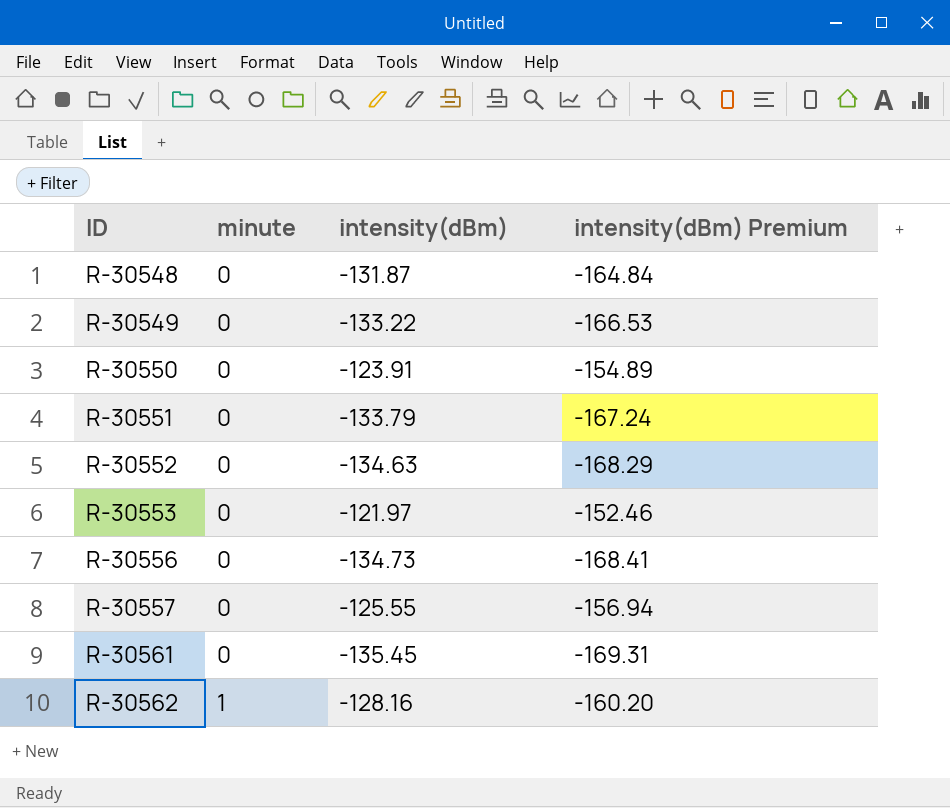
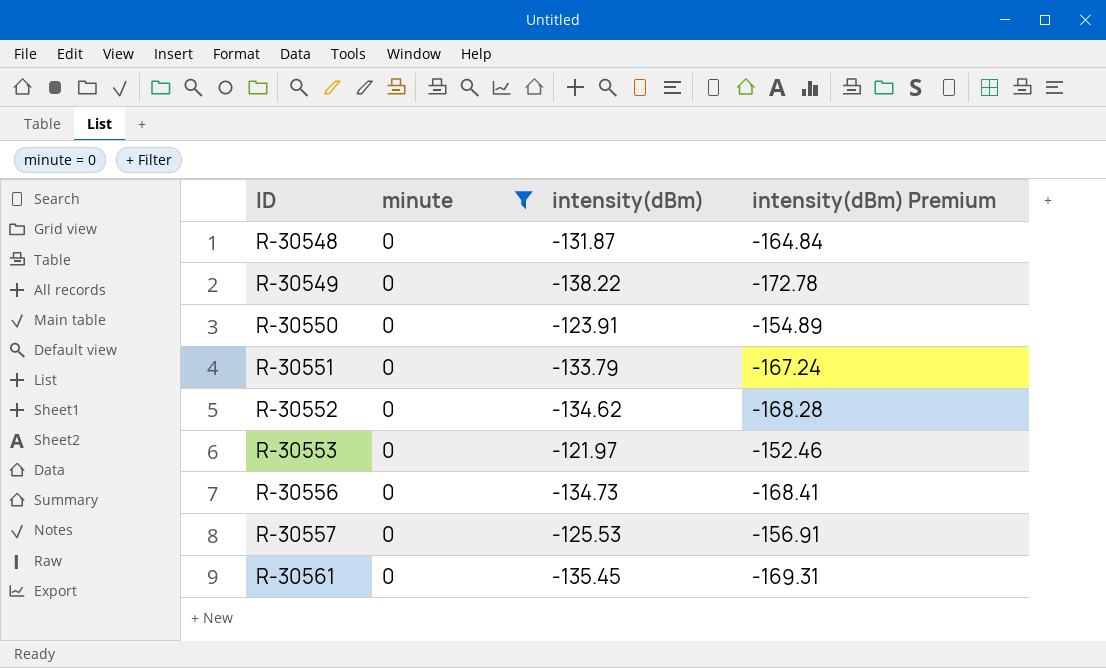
filter: none -> minute = 0
R-30549 | intensity(dBm): -133.22 -> -138.22
R-30549 | intensity(dBm) Premium: -166.53 -> -172.78
R-30552 | intensity(dBm): -134.63 -> -134.62
R-30552 | intensity(dBm) Premium: -168.29 -> -168.28
R-30557 | intensity(dBm): -125.55 -> -125.53
R-30557 | intensity(dBm) Premium: -156.94 -> -156.91

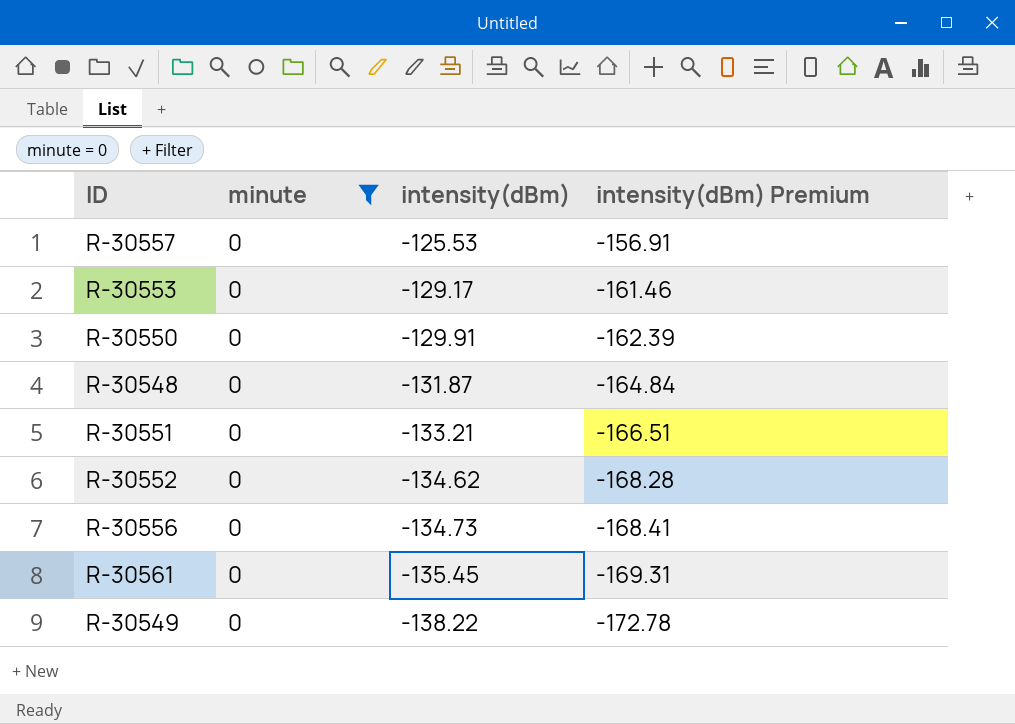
row order: ID ascending -> intensity(dBm) descending
R-30553 | intensity(dBm): -121.97 -> -129.17
R-30553 | intensity(dBm) Premium: -152.46 -> -161.46
R-30550 | intensity(dBm): -123.91 -> -129.91
R-30550 | intensity(dBm) Premium: -154.89 -> -162.39
R-30551 | intensity(dBm): -133.79 -> -133.21
R-30551 | intensity(dBm) Premium: -167.24 -> -166.51

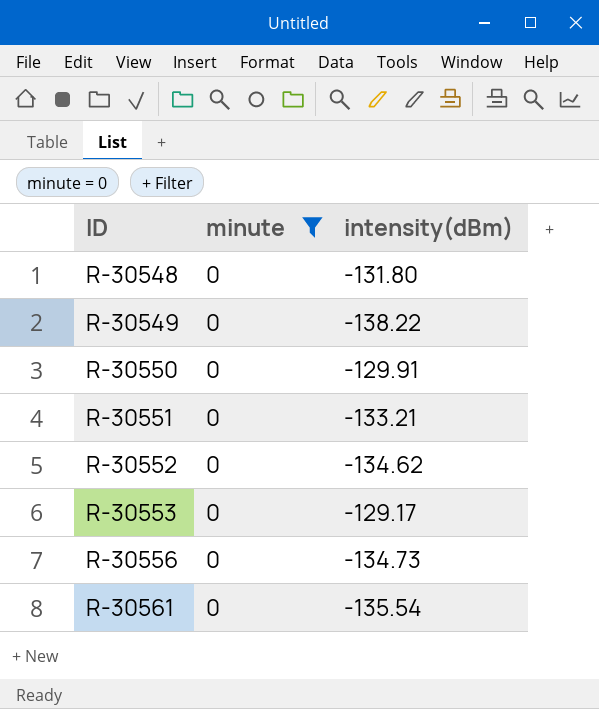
row order: intensity(dBm) descending -> ID ascending
column intensity(dBm) Premium | formula: [intensity(dBm)] * 1.25 -> none
row R-30557: 0 | -125.53 | -156.91 -> none
R-30548 | intensity(dBm): -131.87 -> -131.80
R-30561 | intensity(dBm): -135.45 -> -135.54

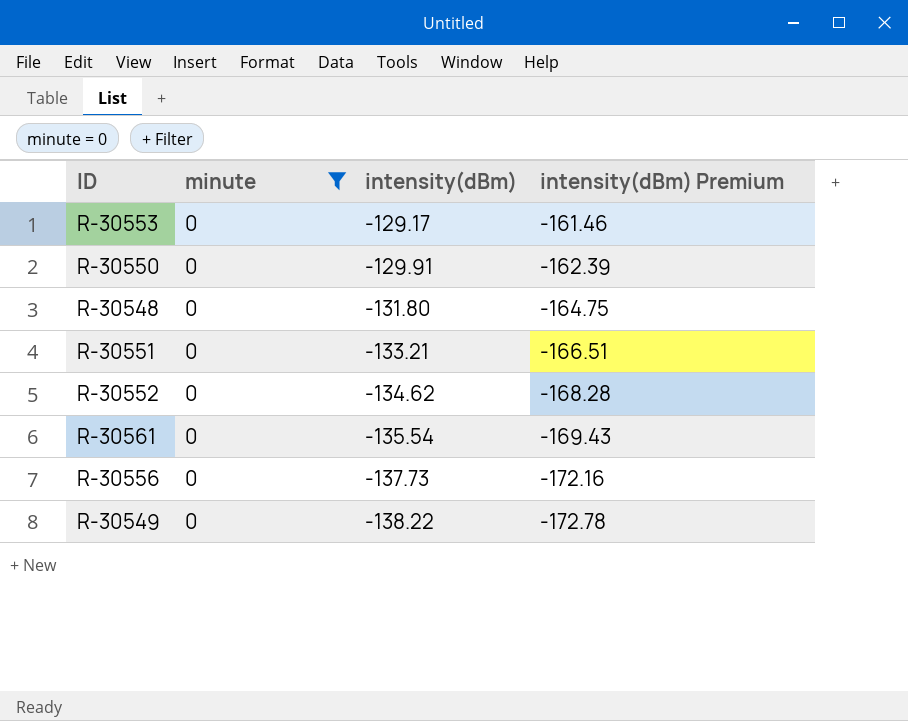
row order: ID ascending -> intensity(dBm) descending
column intensity(dBm) Premium | formula: none -> [intensity(dBm)] * 1.25
R-30556 | intensity(dBm): -134.73 -> -137.73

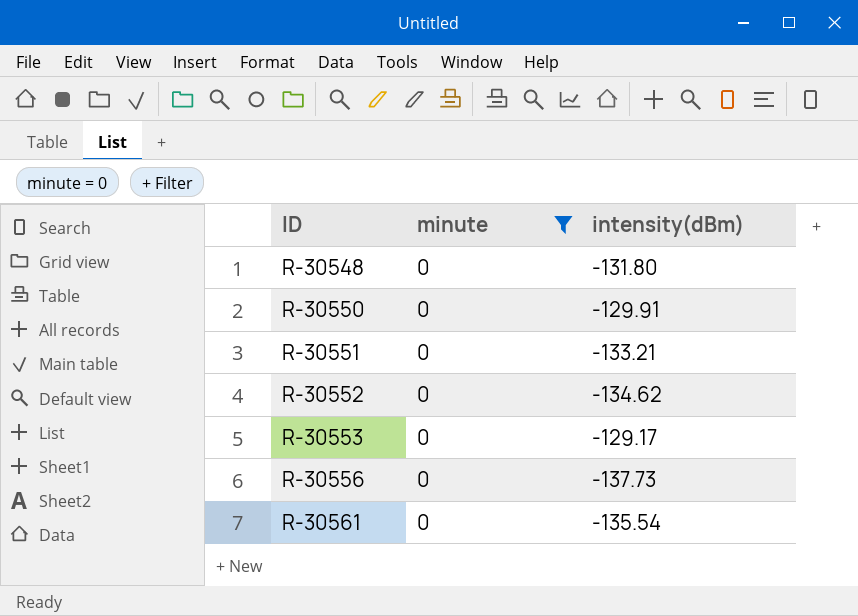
row order: intensity(dBm) descending -> ID ascending
column intensity(dBm) Premium | formula: [intensity(dBm)] * 1.25 -> none
row R-30549: 0 | -138.22 | -172.78 -> none

